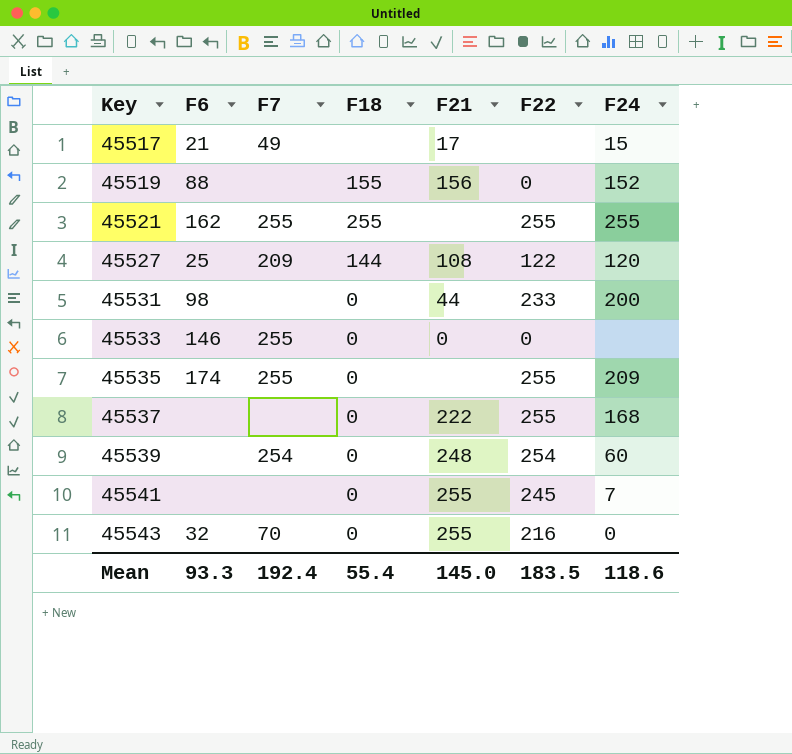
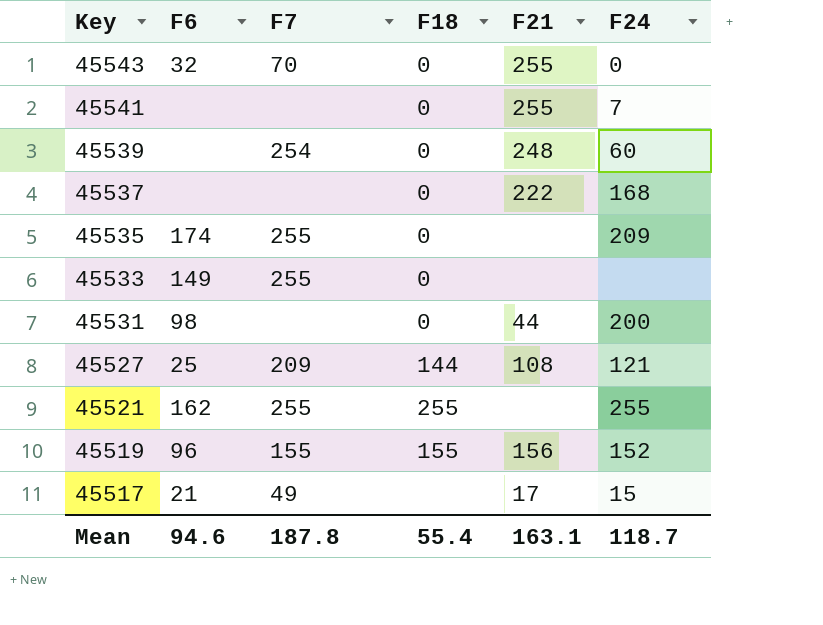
row order: Key ascending -> Key descending
column F22 | position: 6 -> none
45533 | F6: 146 -> 149
45533 | F21: 0 -> none
45527 | F24: 120 -> 121
45519 | F6: 88 -> 96
45519 | F7: none -> 155
Mean | F6: 93.3 -> 94.6
Mean | F7: 192.4 -> 187.8
Mean | F21: 145.0 -> 163.1
Mean | F24: 118.6 -> 118.7

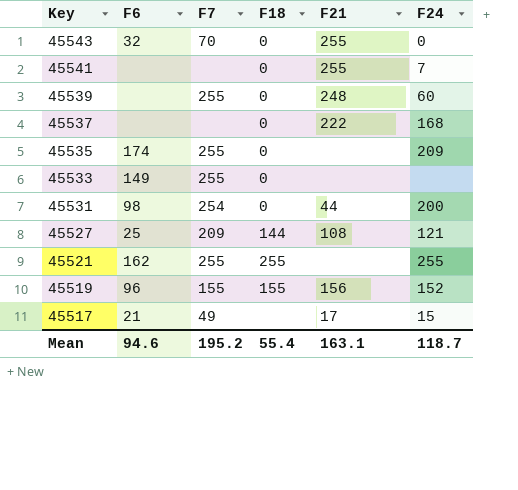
45539 | F7: 254 -> 255
45531 | F7: none -> 254
Mean | F7: 187.8 -> 195.2

